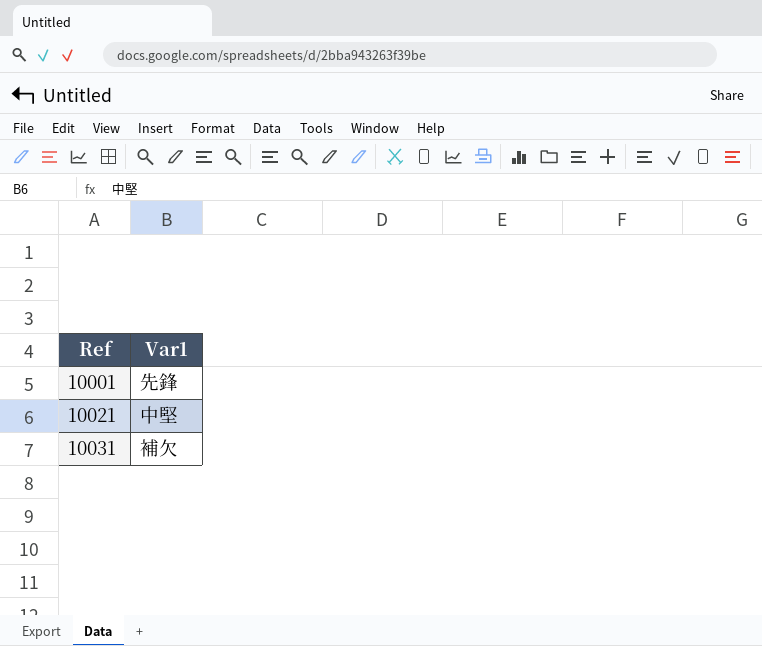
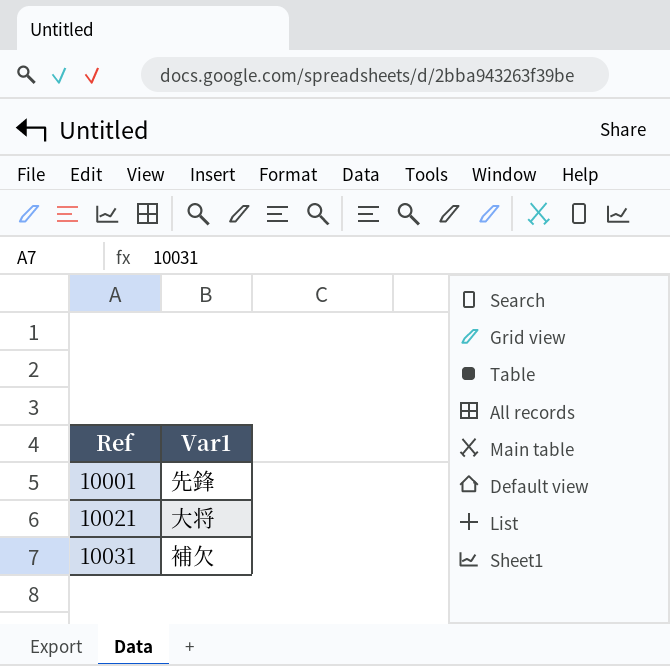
10021 | Var1: 中堅 -> 大将

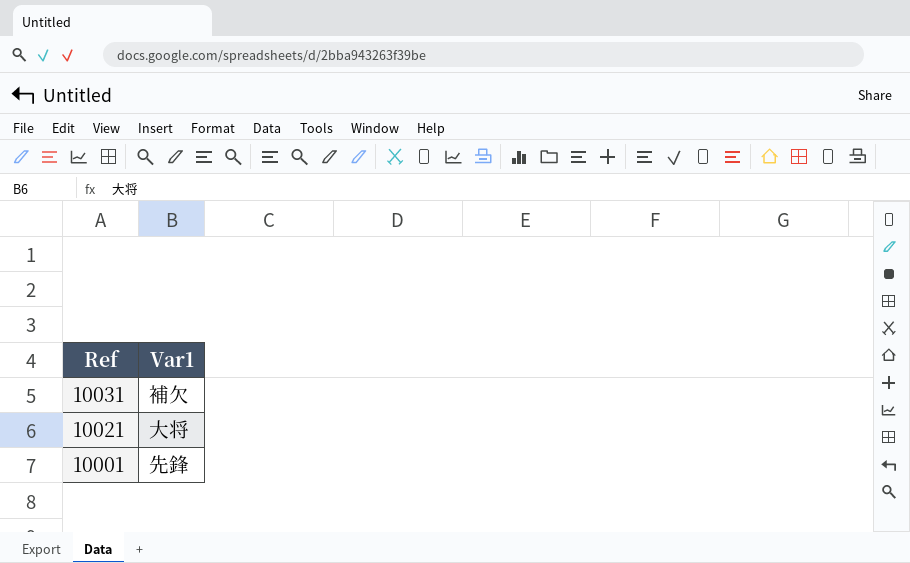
row order: Ref ascending -> Ref descending

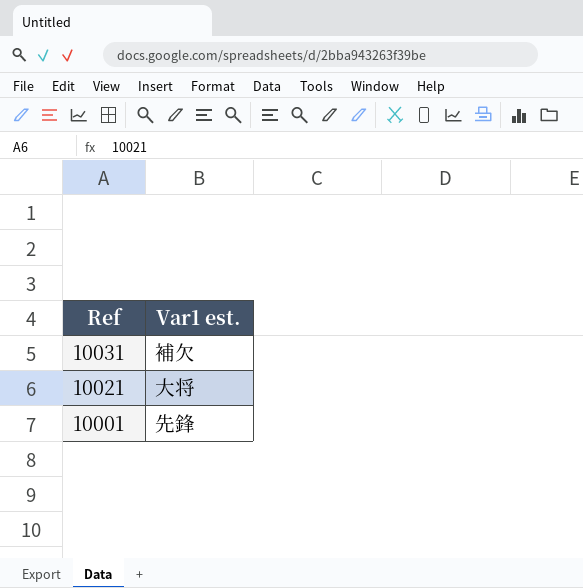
column name: Var1 -> Var1 est.

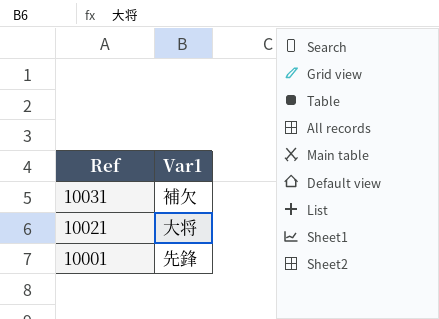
column name: Var1 est. -> Var1

